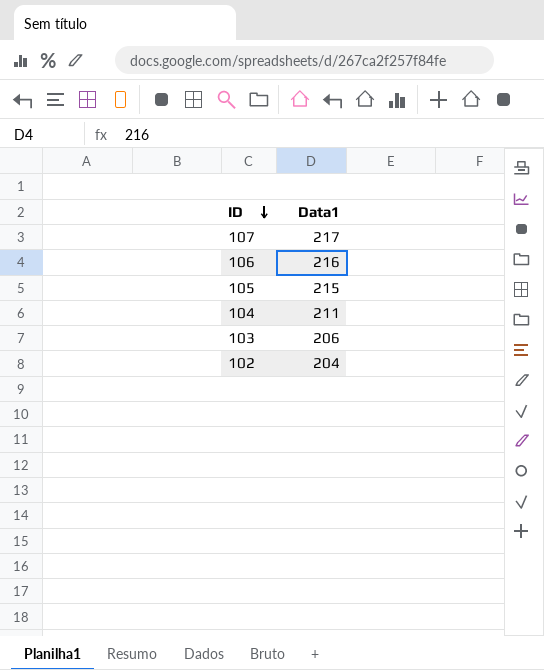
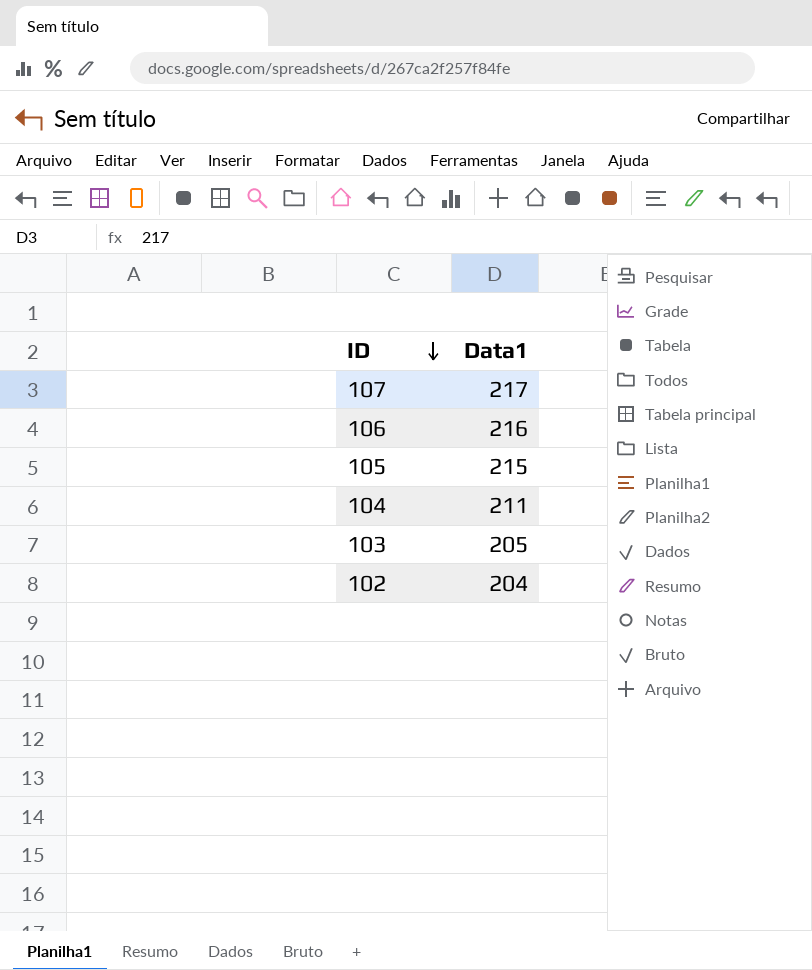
103 | Data1: 206 -> 205

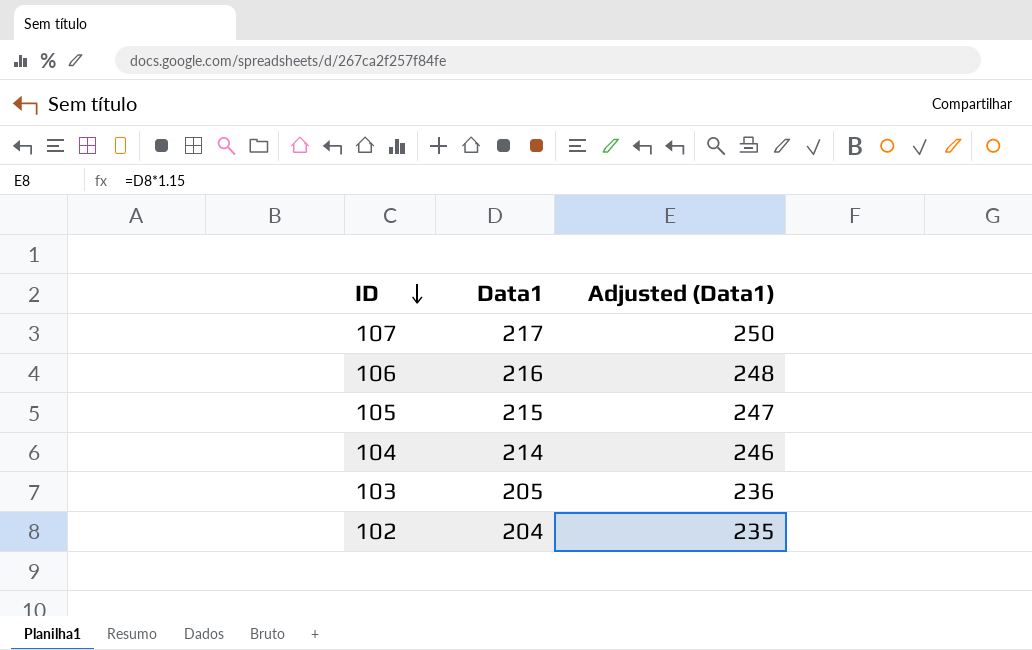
column Adjusted (Data1) | formula: none -> [Data1] * 1.15
104 | Data1: 211 -> 214

